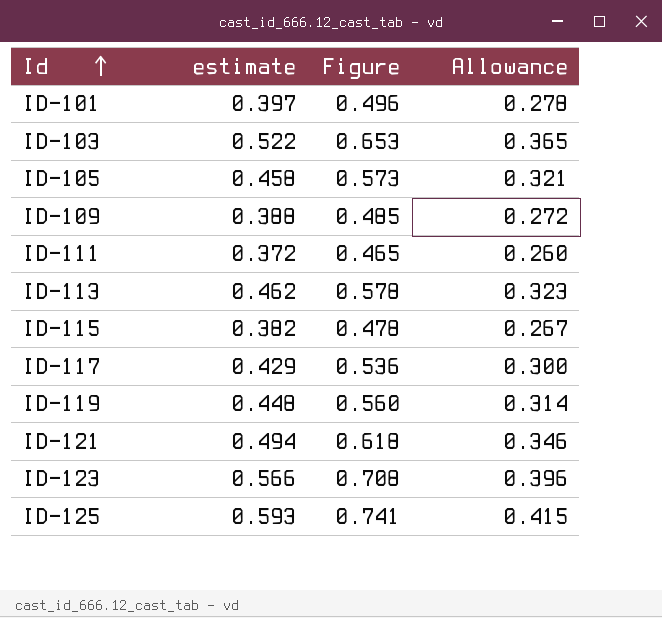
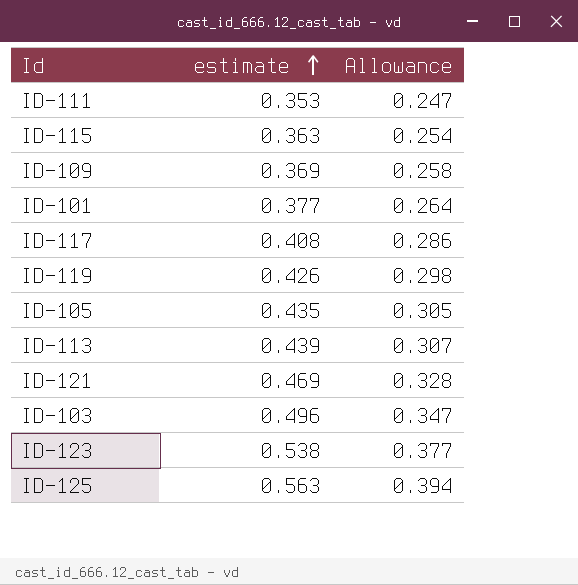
row order: Id ascending -> estimate ascending
column Figure | formula: [estimate] * 1.25 -> none
ID-111 | estimate: 0.372 -> 0.353
ID-111 | Allowance: 0.260 -> 0.247
ID-115 | estimate: 0.382 -> 0.363
ID-115 | Allowance: 0.267 -> 0.254
ID-109 | estimate: 0.388 -> 0.369
ID-109 | Allowance: 0.272 -> 0.258
ID-101 | estimate: 0.397 -> 0.377
ID-101 | Allowance: 0.278 -> 0.264
ID-117 | estimate: 0.429 -> 0.408
ID-117 | Allowance: 0.300 -> 0.286
ID-119 | estimate: 0.448 -> 0.426
ID-119 | Allowance: 0.314 -> 0.298
ID-105 | estimate: 0.458 -> 0.435
ID-105 | Allowance: 0.321 -> 0.305
ID-113 | estimate: 0.462 -> 0.439
ID-113 | Allowance: 0.323 -> 0.307
ID-121 | estimate: 0.494 -> 0.469
ID-121 | Allowance: 0.346 -> 0.328
ID-103 | estimate: 0.522 -> 0.496
ID-103 | Allowance: 0.365 -> 0.347
ID-123 | estimate: 0.566 -> 0.538
ID-123 | Allowance: 0.396 -> 0.377
ID-125 | estimate: 0.593 -> 0.563
ID-125 | Allowance: 0.415 -> 0.394

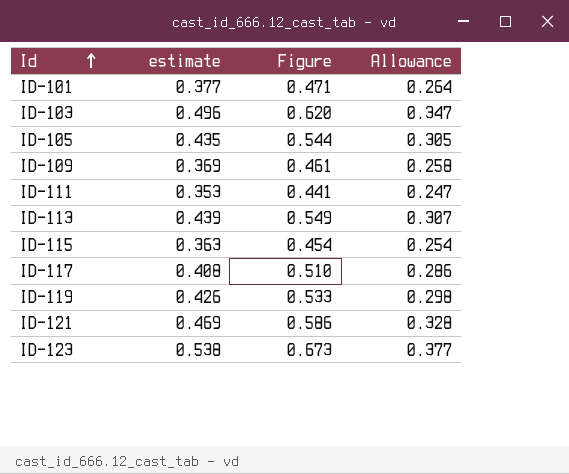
row order: estimate ascending -> Id ascending
column Figure | formula: none -> [estimate] * 1.25
row ID-125: 0.563 | 0.394 -> none

